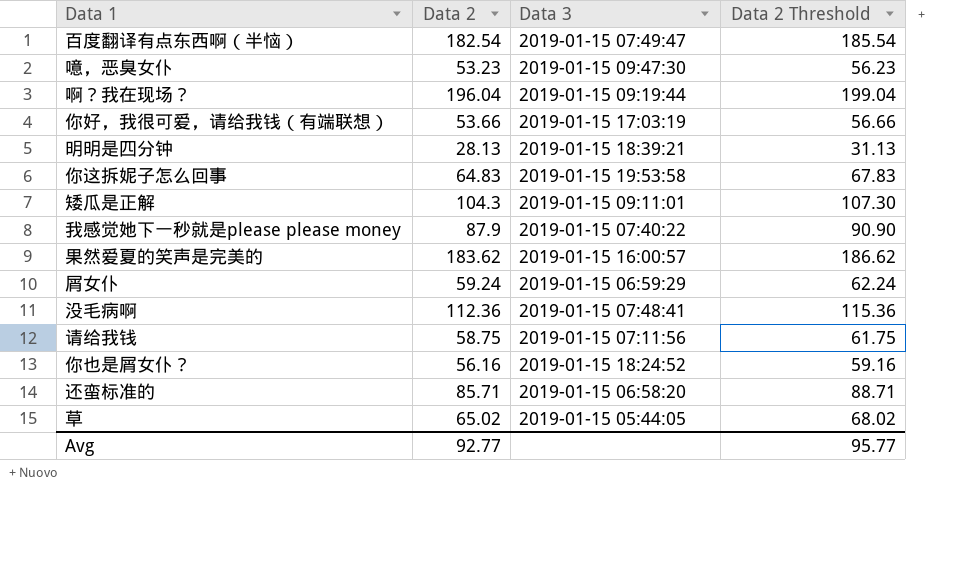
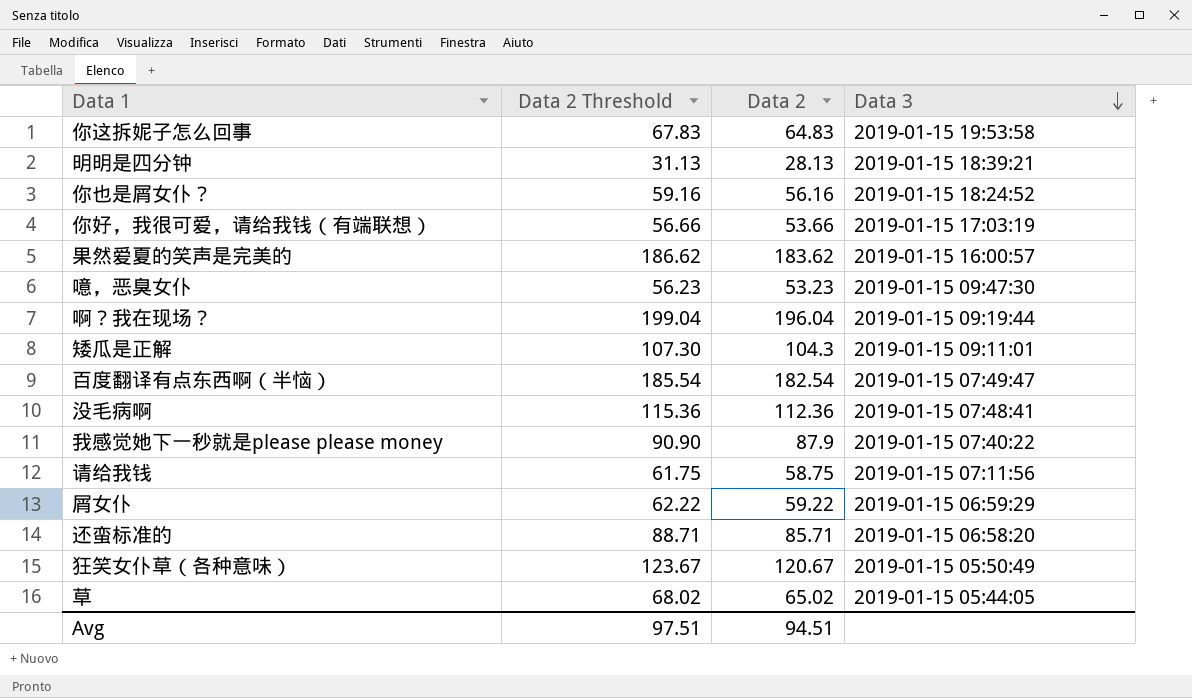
row order: none -> Data 3 descending
column Data 2 Threshold | position: 4 -> 2
屑女仆 | Data 2 Threshold: 62.24 -> 62.22
屑女仆 | Data 2: 59.24 -> 59.22
row 狂笑女仆草（各种意味）: none -> 123.67 | 120.67 | 2019-01-15 05:50:49
Avg | Data 2 Threshold: 95.77 -> 97.51
Avg | Data 2: 92.77 -> 94.51

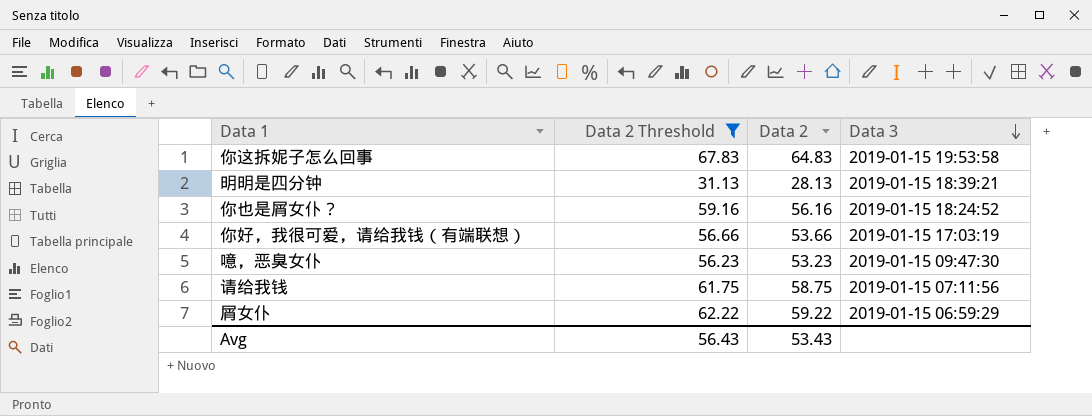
filter: none -> Data 2 Threshold <= 67.83
Avg | Data 2 Threshold: 97.51 -> 56.43
Avg | Data 2: 94.51 -> 53.43

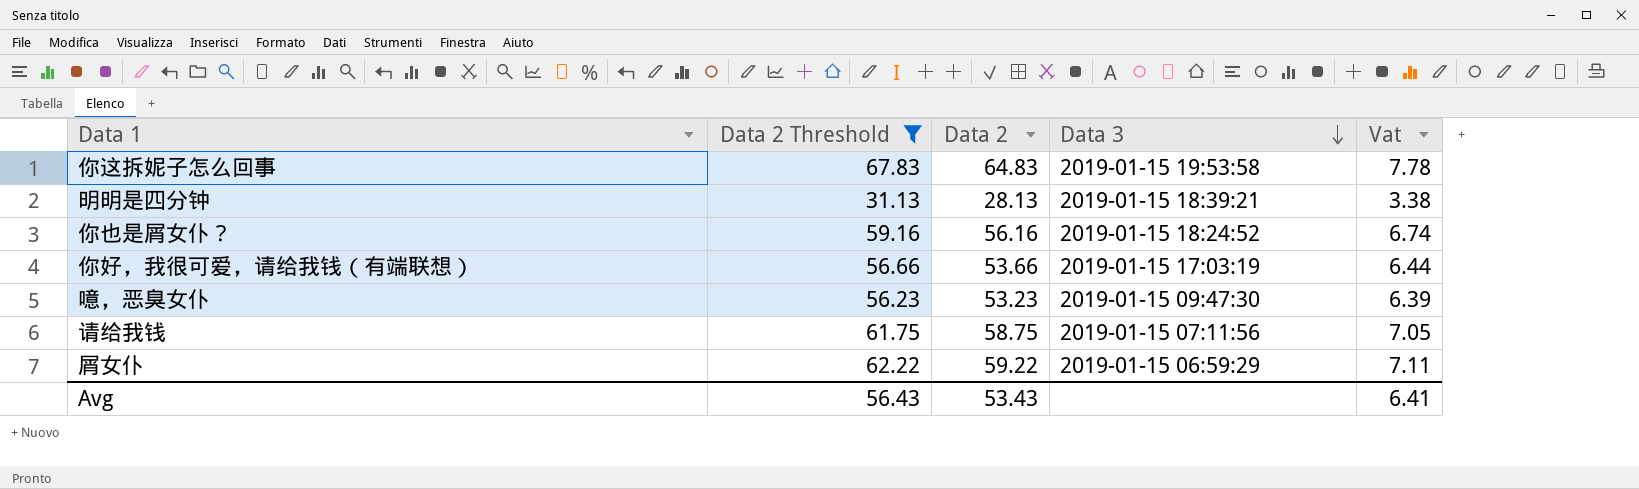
column Vat | formula: none -> [Data 2] * 0.12

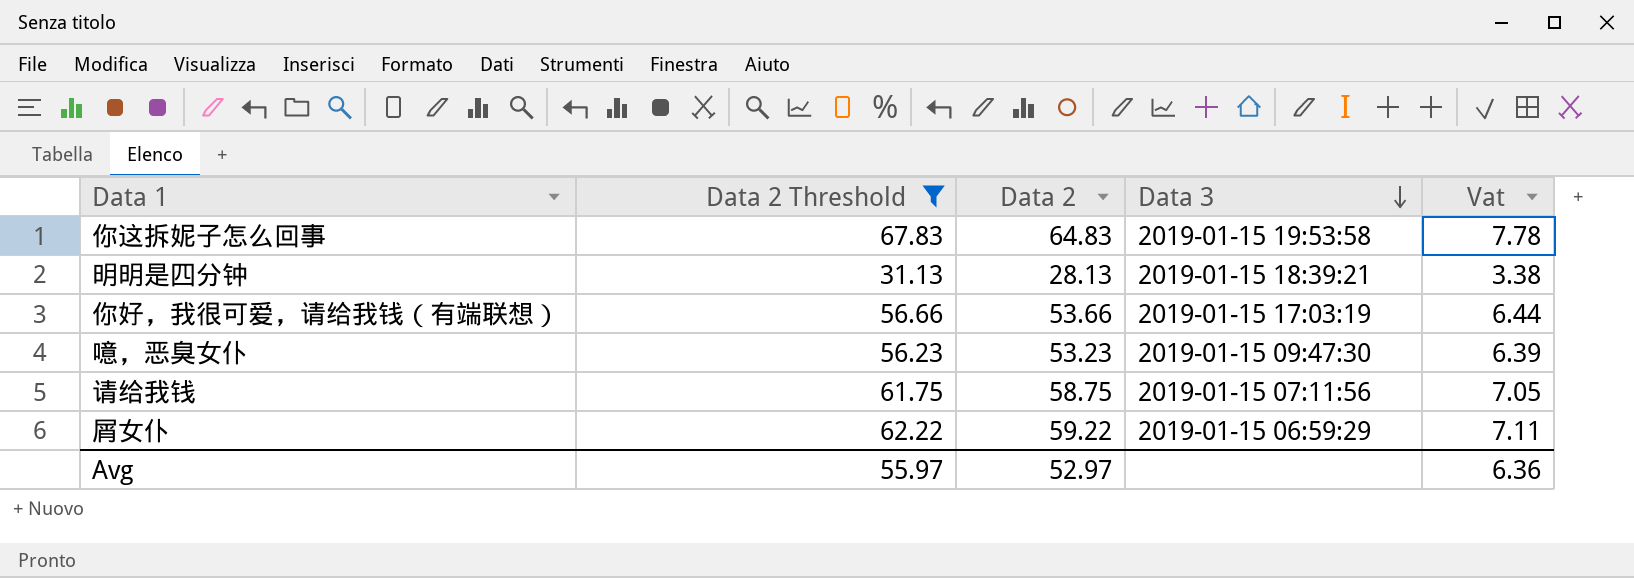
row 你也是屑女仆？: 59.16 | 56.16 | 2019-01-15 18:24:52 | 6.74 -> none
Avg | Data 2 Threshold: 56.43 -> 55.97
Avg | Data 2: 53.43 -> 52.97
Avg | Vat: 6.41 -> 6.36

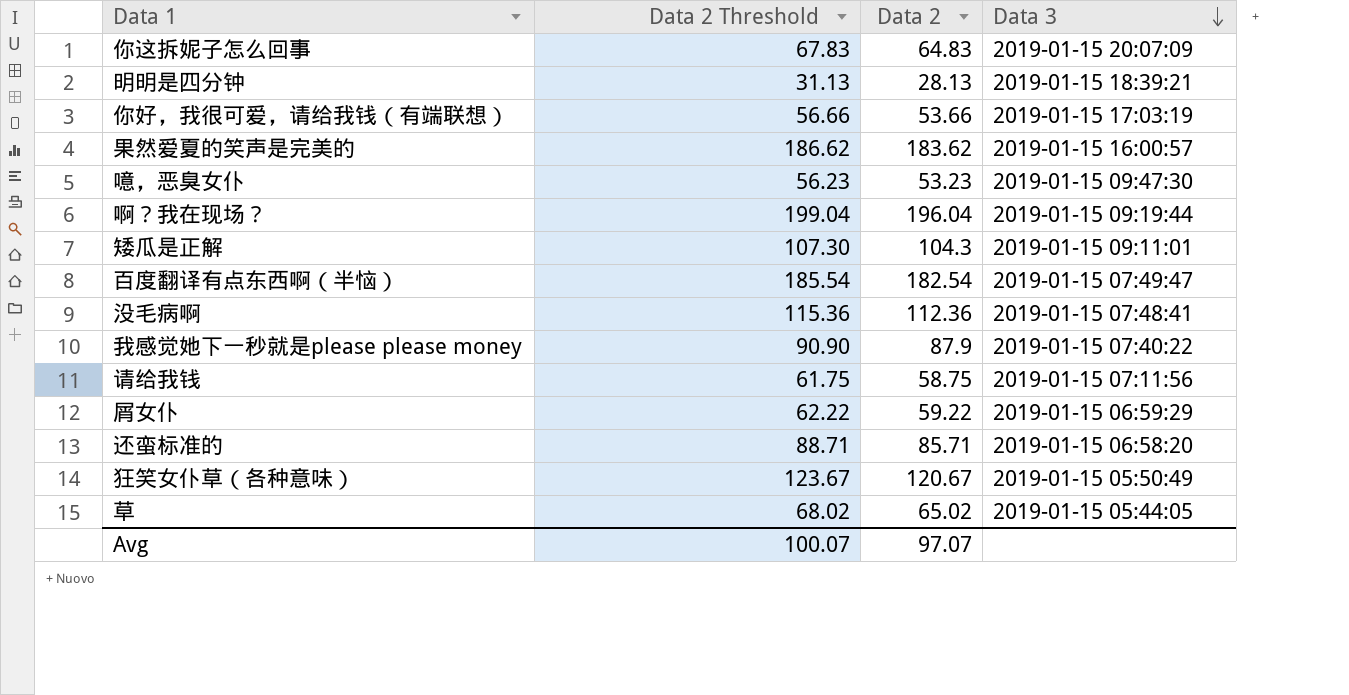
filter: Data 2 Threshold <= 67.83 -> none
column Vat | formula: [Data 2] * 0.12 -> none
你这拆妮子怎么回事 | Data 3: 2019-01-15 19:53:58 -> 2019-01-15 20:07:09
Avg | Data 2 Threshold: 55.97 -> 100.07
Avg | Data 2: 52.97 -> 97.07

